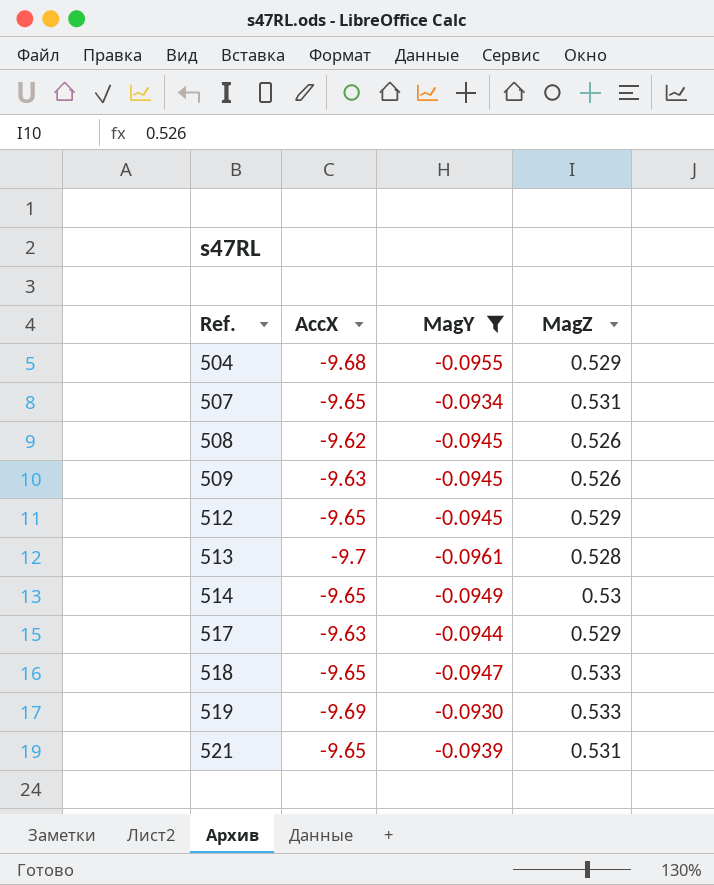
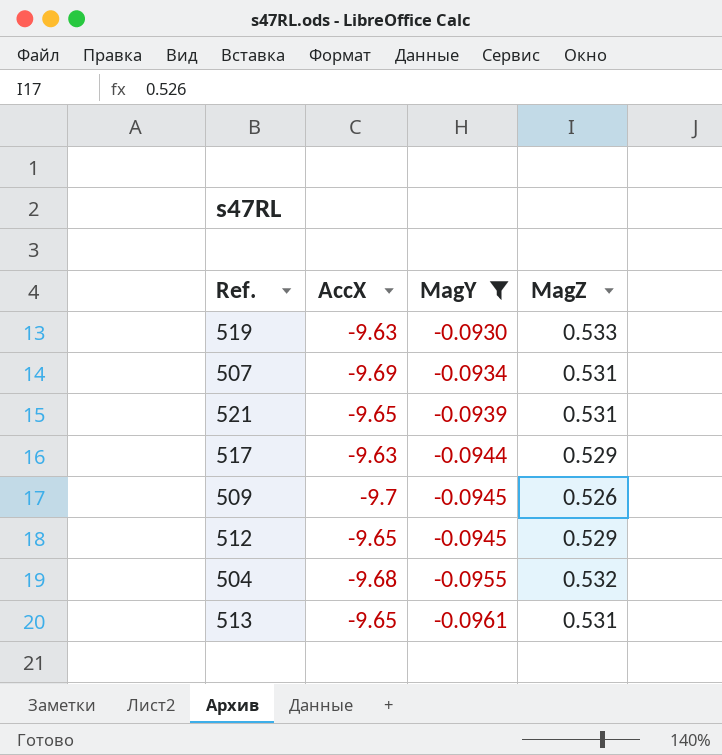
row order: Ref. ascending -> MagY descending
row 508: -9.62 | -0.0945 | 0.526 -> none
row 514: -9.65 | -0.0949 | 0.53 -> none
row 518: -9.65 | -0.0947 | 0.533 -> none
519 | AccX: -9.69 -> -9.63
507 | AccX: -9.65 -> -9.69
509 | AccX: -9.63 -> -9.7
504 | MagZ: 0.529 -> 0.532
513 | AccX: -9.7 -> -9.65
513 | MagZ: 0.528 -> 0.531

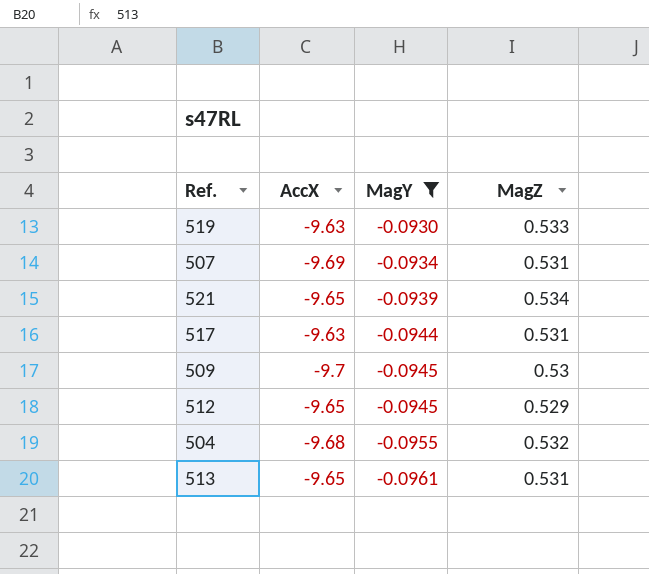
521 | MagZ: 0.531 -> 0.534
517 | MagZ: 0.529 -> 0.531
509 | MagZ: 0.526 -> 0.53

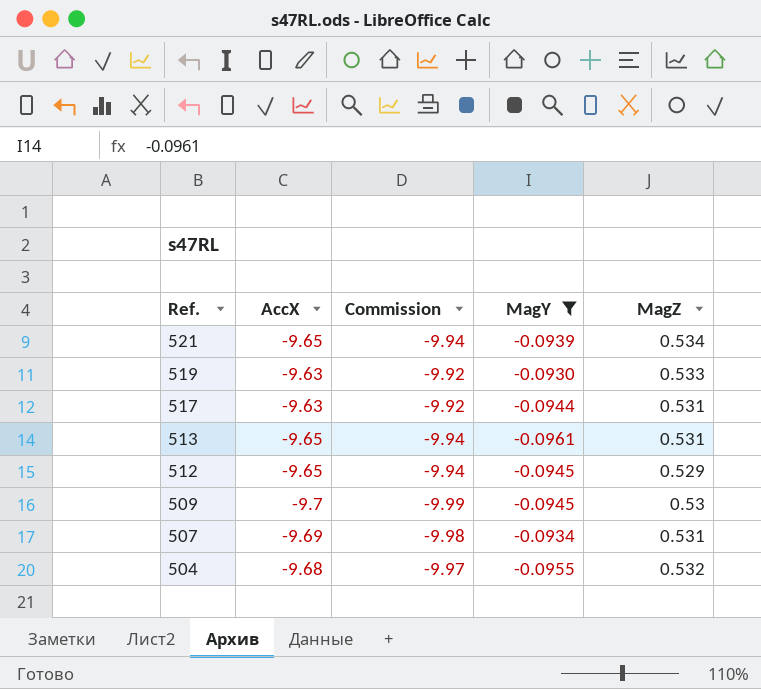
row order: MagY descending -> Ref. descending
column Commission | formula: none -> [AccX] * 1.03

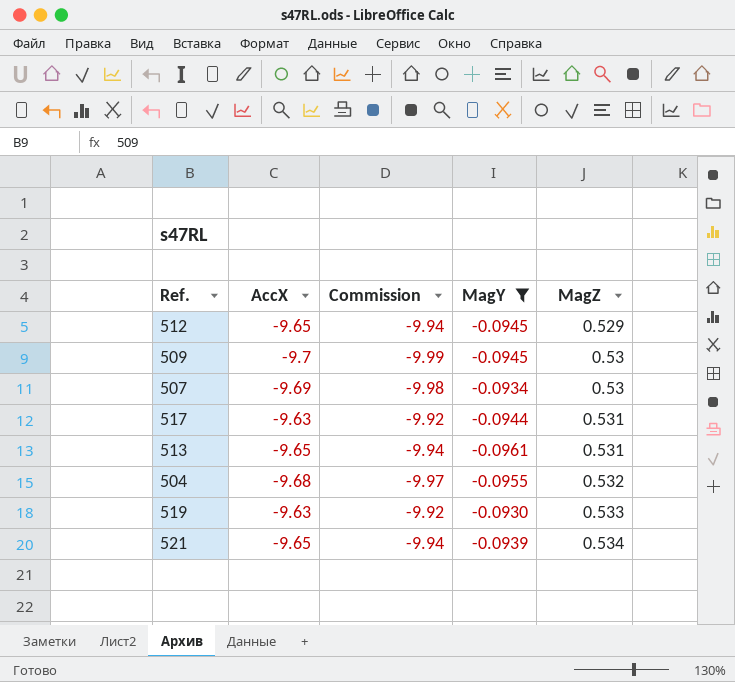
row order: Ref. descending -> MagZ ascending
507 | MagZ: 0.531 -> 0.53

